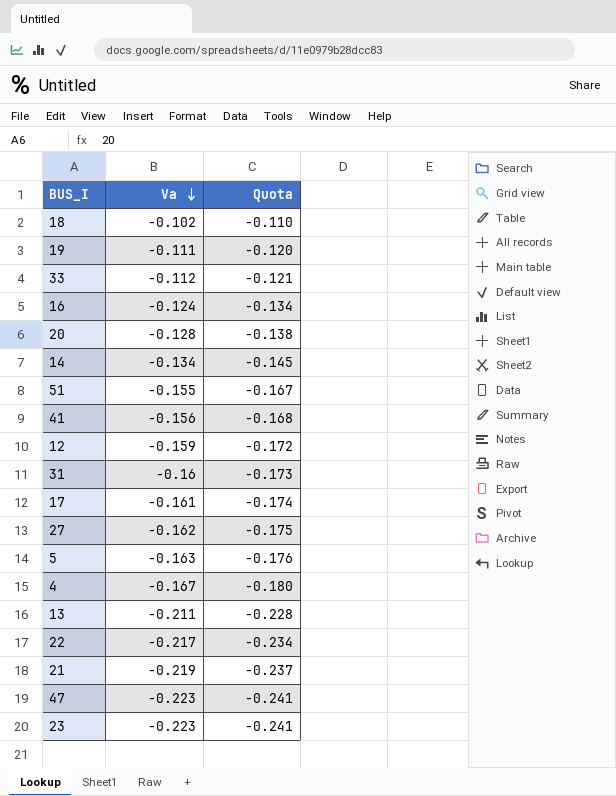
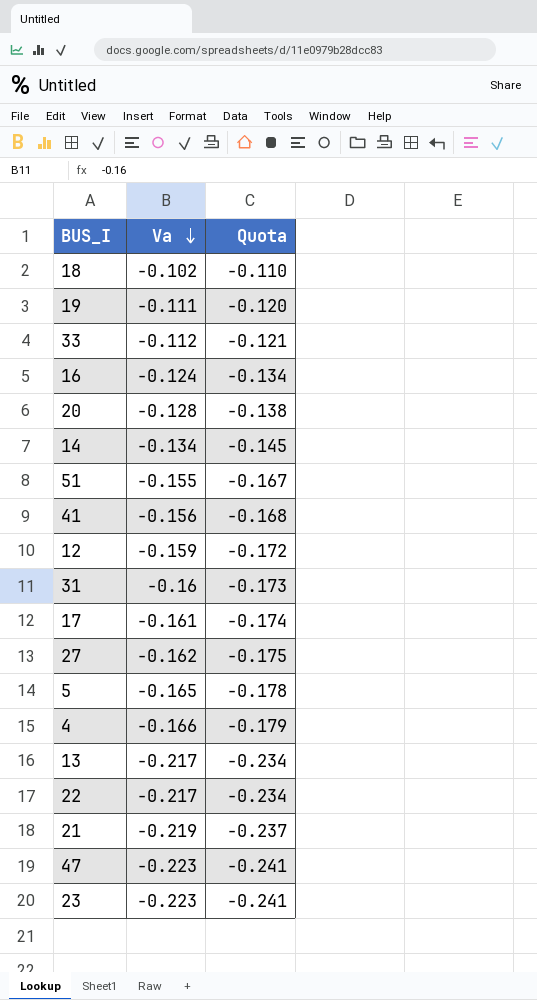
5 | Va: -0.163 -> -0.165
5 | Quota: -0.176 -> -0.178
4 | Va: -0.167 -> -0.166
4 | Quota: -0.180 -> -0.179
13 | Va: -0.211 -> -0.217
13 | Quota: -0.228 -> -0.234

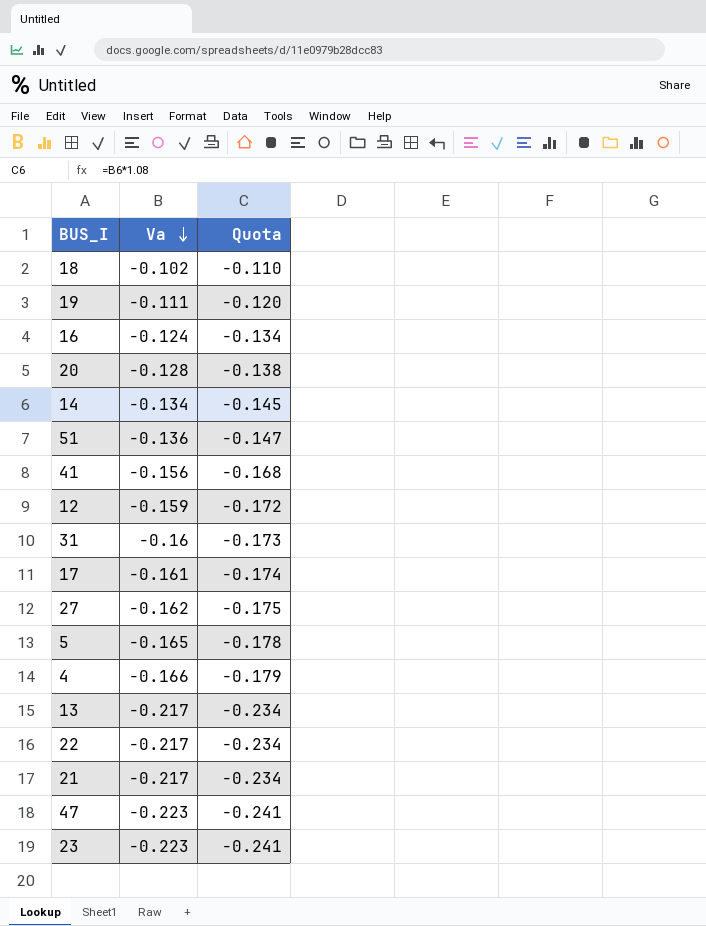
row 33: -0.112 | -0.121 -> none
51 | Va: -0.155 -> -0.136
51 | Quota: -0.167 -> -0.147
21 | Va: -0.219 -> -0.217
21 | Quota: -0.237 -> -0.234

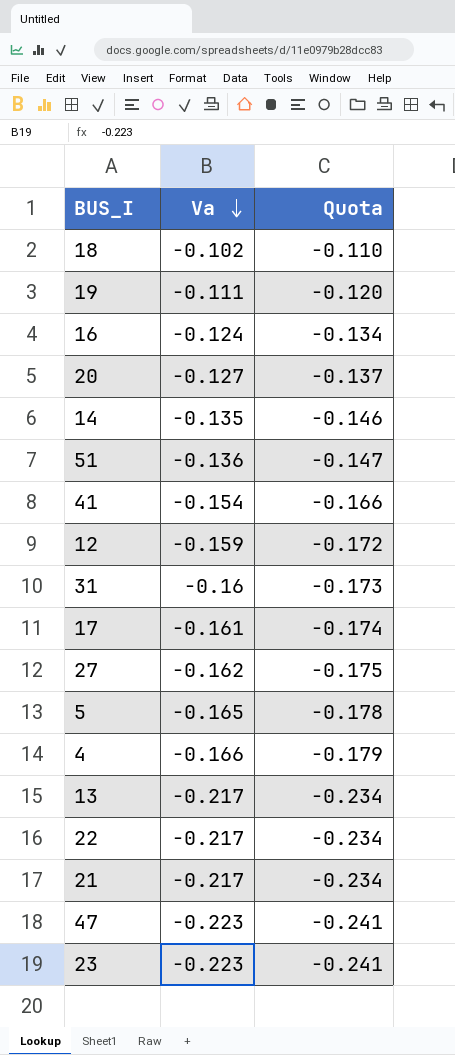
20 | Va: -0.128 -> -0.127
20 | Quota: -0.138 -> -0.137
14 | Va: -0.134 -> -0.135
14 | Quota: -0.145 -> -0.146
41 | Va: -0.156 -> -0.154
41 | Quota: -0.168 -> -0.166

